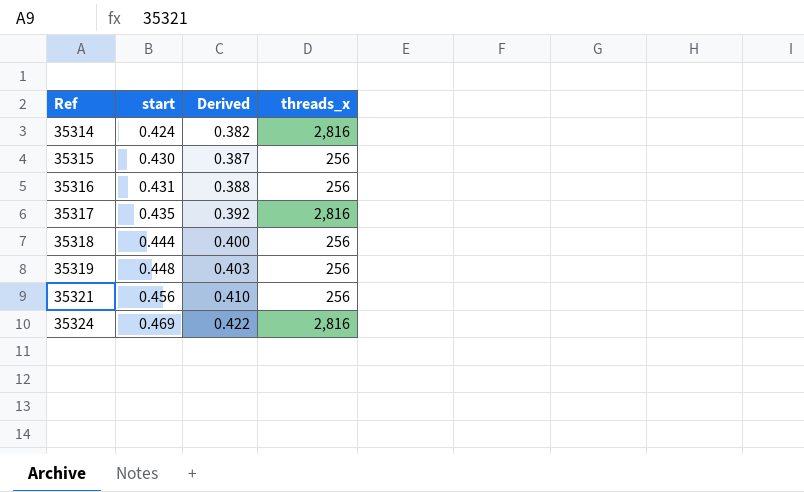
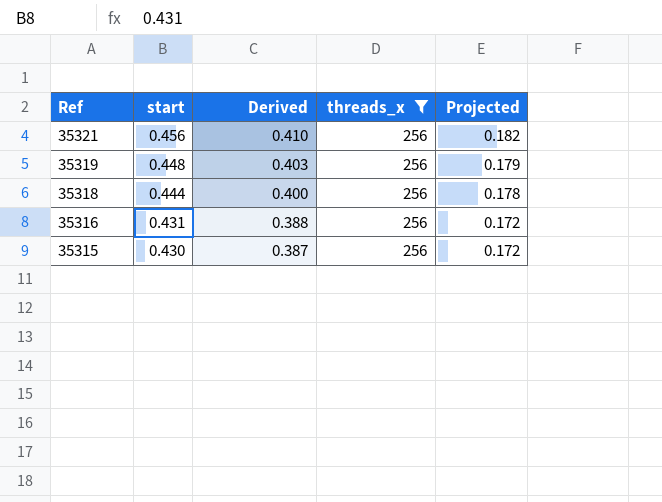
filter: none -> threads_x = 256
row order: Ref ascending -> Ref descending
column Projected | formula: none -> [start] * 0.4

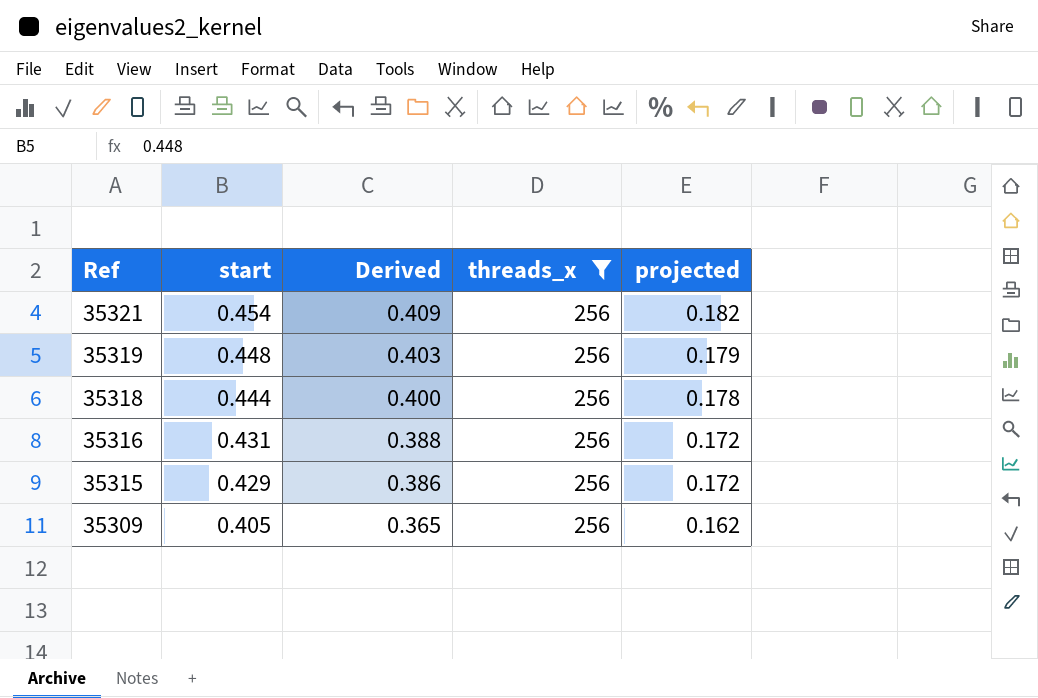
column name: Projected -> projected
35321 | start: 0.456 -> 0.454
35321 | Derived: 0.410 -> 0.409
35315 | start: 0.430 -> 0.429
35315 | Derived: 0.387 -> 0.386
row 35309: none -> 0.405 | 0.365 | 256 | 0.162

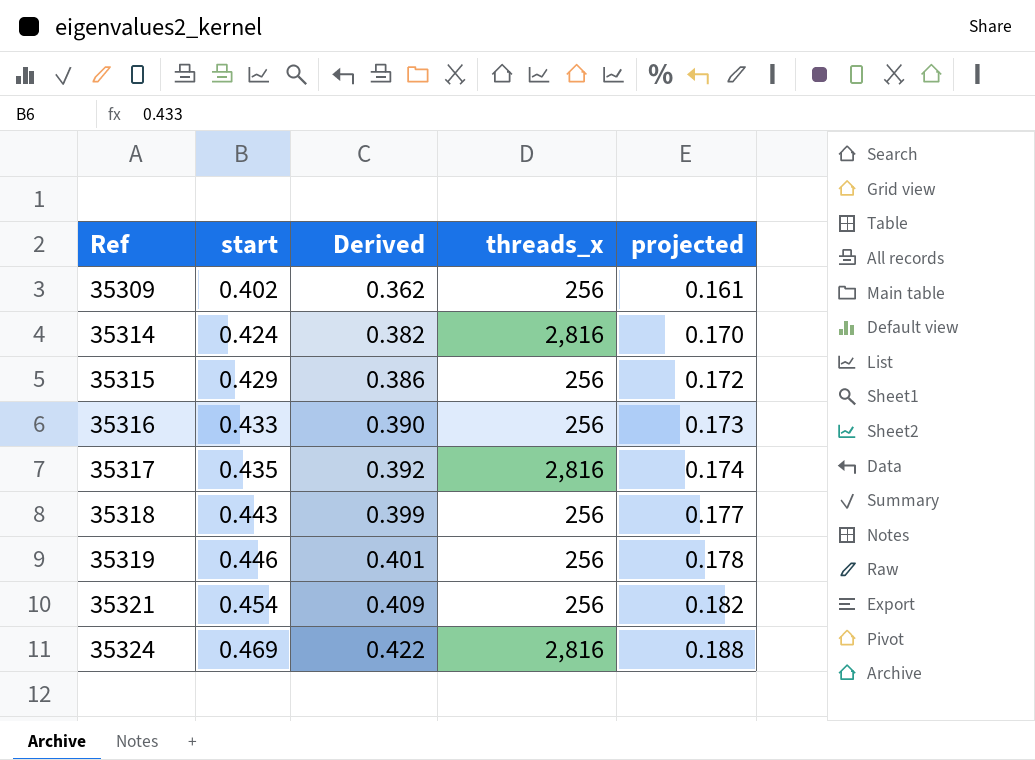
filter: threads_x = 256 -> none
row order: Ref descending -> Ref ascending
35309 | start: 0.405 -> 0.402
35309 | Derived: 0.365 -> 0.362
35309 | projected: 0.162 -> 0.161
35316 | start: 0.431 -> 0.433
35316 | Derived: 0.388 -> 0.390
35316 | projected: 0.172 -> 0.173
35318 | start: 0.444 -> 0.443
35318 | Derived: 0.400 -> 0.399
35318 | projected: 0.178 -> 0.177
35319 | start: 0.448 -> 0.446
35319 | Derived: 0.403 -> 0.401
35319 | projected: 0.179 -> 0.178

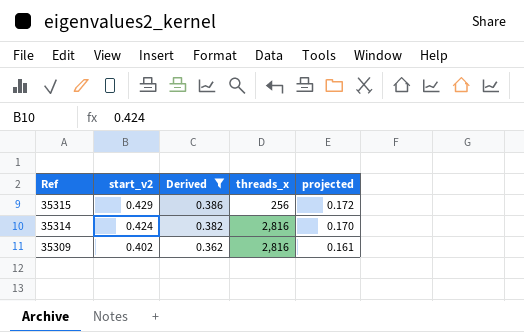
filter: none -> Derived <= 0.386
row order: Ref ascending -> Ref descending
column name: start -> start_v2
35309 | threads_x: 256 -> 2,816

